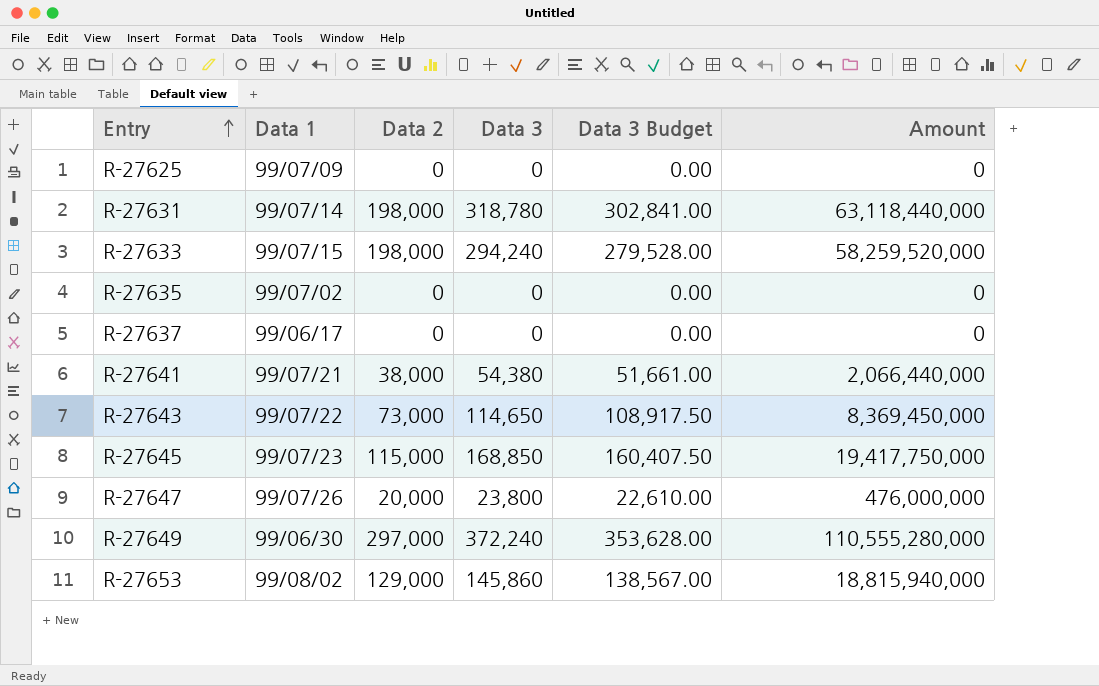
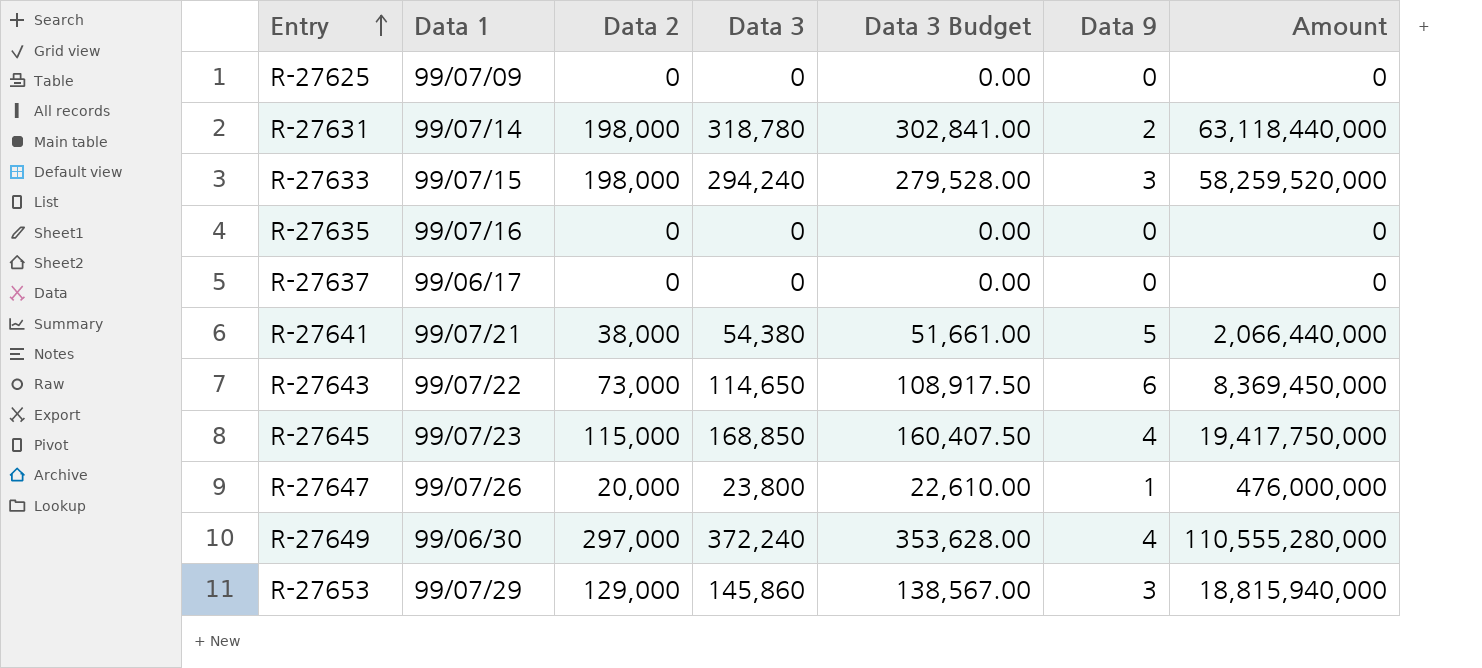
column Data 9 | position: none -> 6
R-27635 | Data 1: 99/07/02 -> 99/07/16
R-27653 | Data 1: 99/08/02 -> 99/07/29

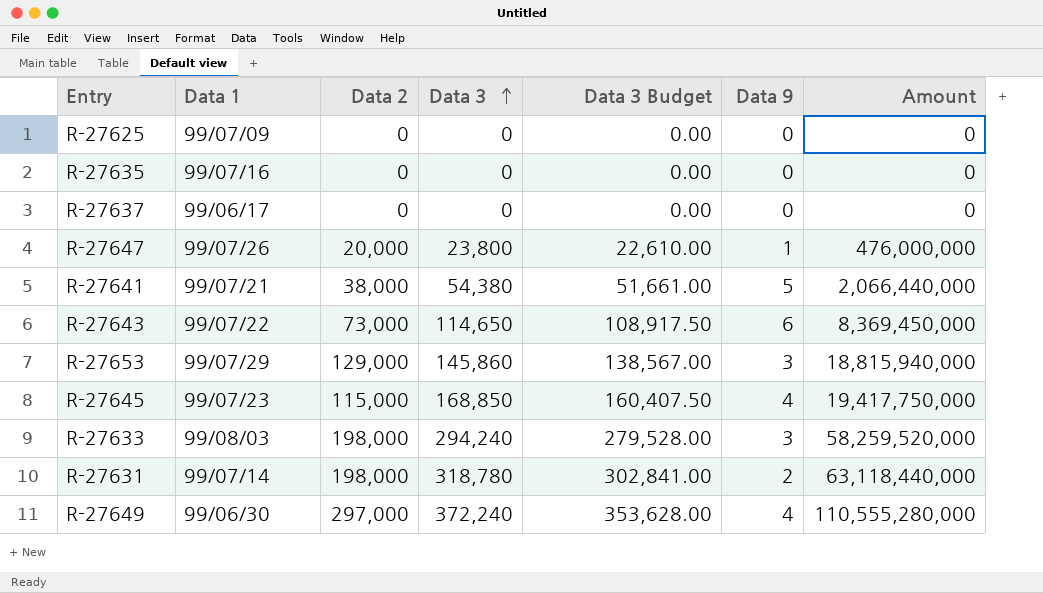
row order: Entry ascending -> Data 3 ascending
R-27633 | Data 1: 99/07/15 -> 99/08/03

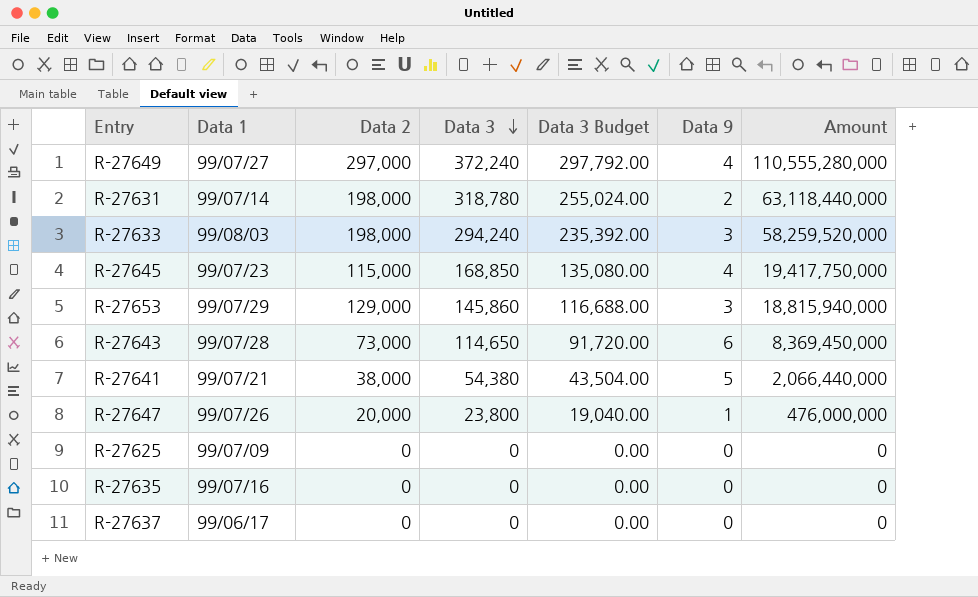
row order: Data 3 ascending -> Data 3 descending
column Data 3 Budget | formula: [Data 3] * 0.95 -> [Data 3] * 0.8
R-27649 | Data 1: 99/06/30 -> 99/07/27
R-27643 | Data 1: 99/07/22 -> 99/07/28

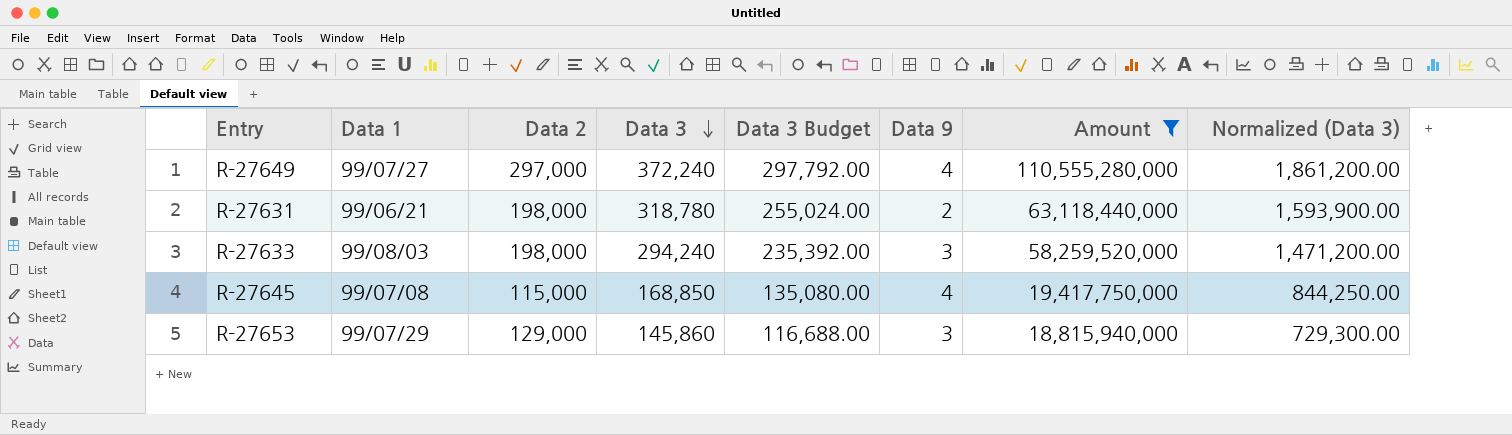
filter: none -> Amount >= 18,815,940,000
column Normalized (Data 3) | formula: none -> [Data 3] * 5
R-27631 | Data 1: 99/07/14 -> 99/06/21
R-27645 | Data 1: 99/07/23 -> 99/07/08

